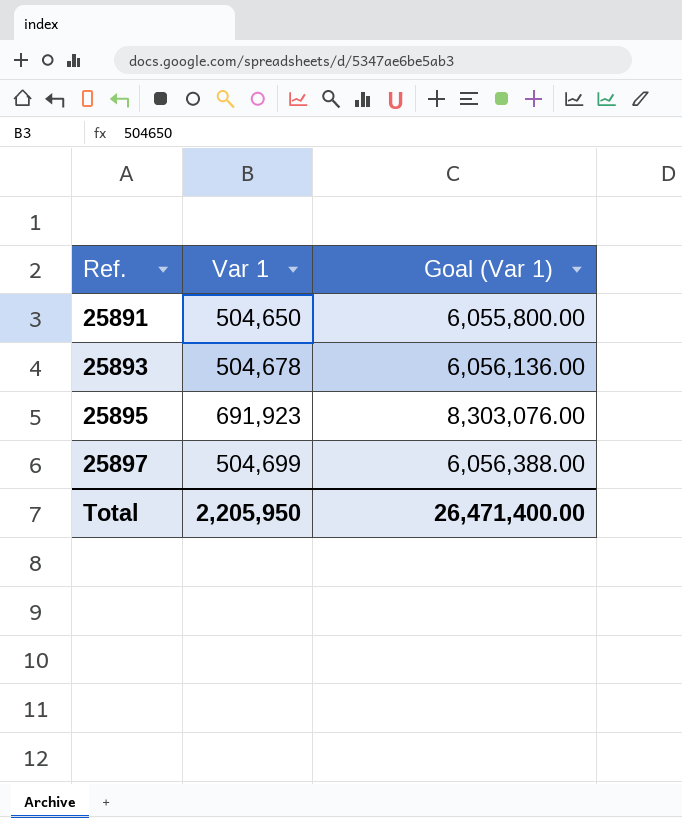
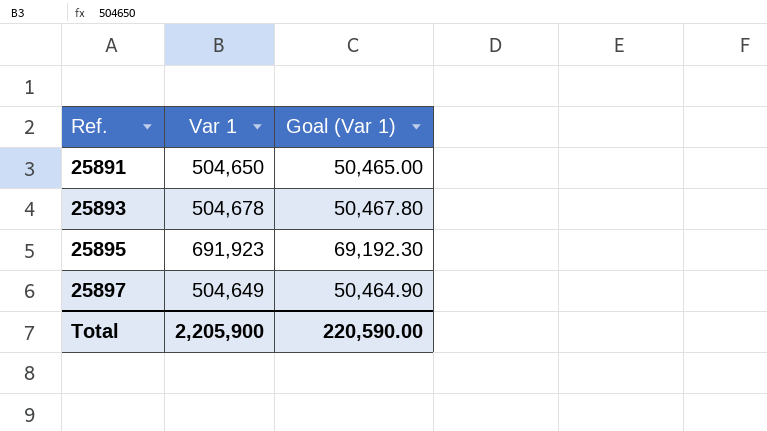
column Goal (Var 1) | formula: [Var 1] * 12 -> [Var 1] * 0.1
25897 | Var 1: 504,699 -> 504,649
Total | Var 1: 2,205,950 -> 2,205,900
Total | Goal (Var 1): 26,471,400.00 -> 220,590.00

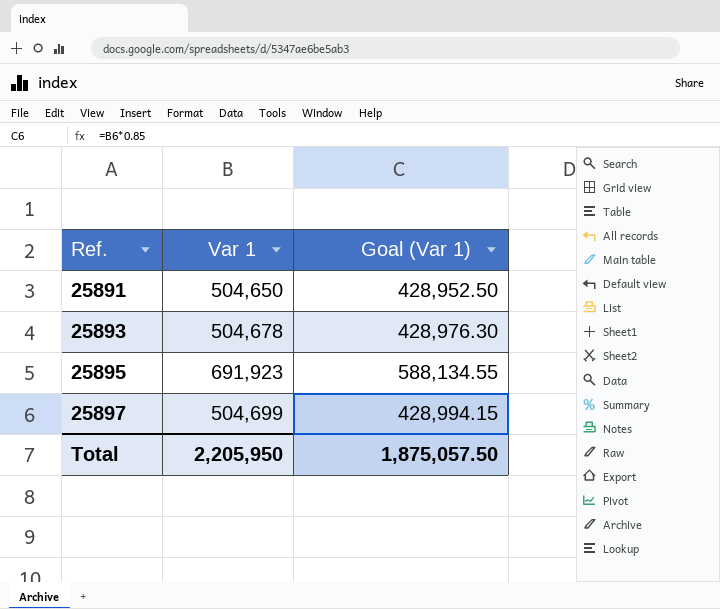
column Goal (Var 1) | formula: [Var 1] * 0.1 -> [Var 1] * 0.85
25897 | Var 1: 504,649 -> 504,699
Total | Var 1: 2,205,900 -> 2,205,950
Total | Goal (Var 1): 220,590.00 -> 1,875,057.50

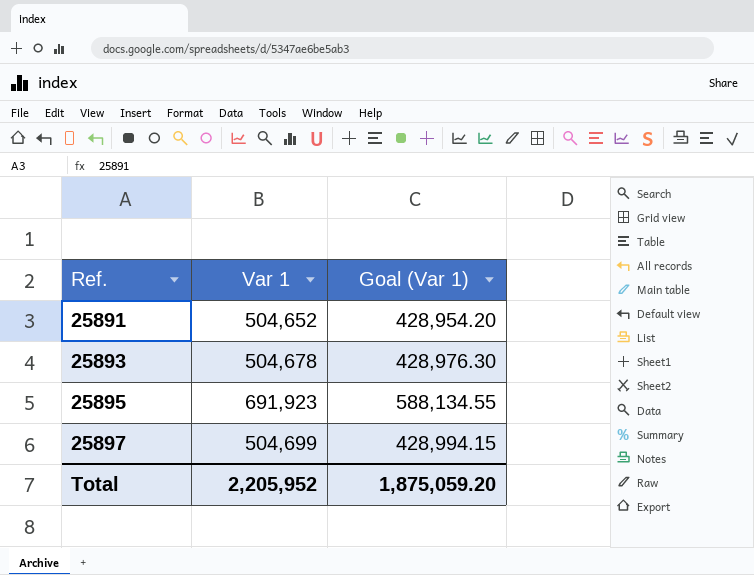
25891 | Var 1: 504,650 -> 504,652
25891 | Goal (Var 1): 428,952.50 -> 428,954.20
Total | Var 1: 2,205,950 -> 2,205,952
Total | Goal (Var 1): 1,875,057.50 -> 1,875,059.20

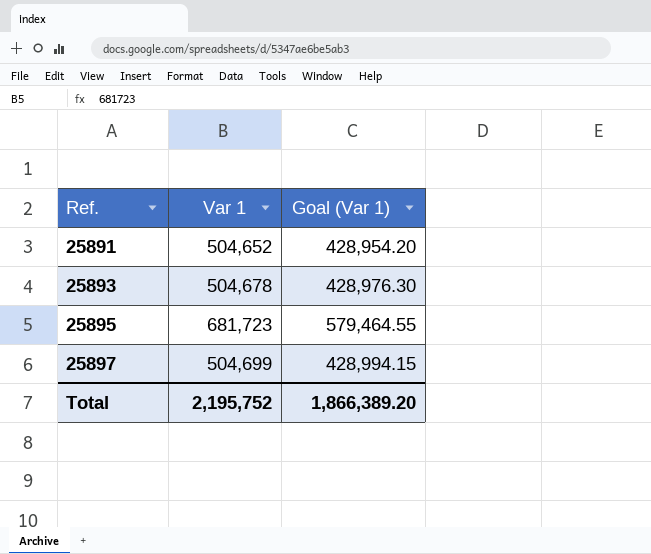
25895 | Var 1: 691,923 -> 681,723
25895 | Goal (Var 1): 588,134.55 -> 579,464.55
Total | Var 1: 2,205,952 -> 2,195,752
Total | Goal (Var 1): 1,875,059.20 -> 1,866,389.20

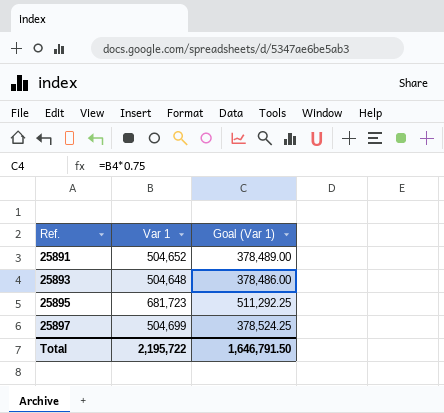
column Goal (Var 1) | formula: [Var 1] * 0.85 -> [Var 1] * 0.75
25893 | Var 1: 504,678 -> 504,648
Total | Var 1: 2,195,752 -> 2,195,722
Total | Goal (Var 1): 1,866,389.20 -> 1,646,791.50

